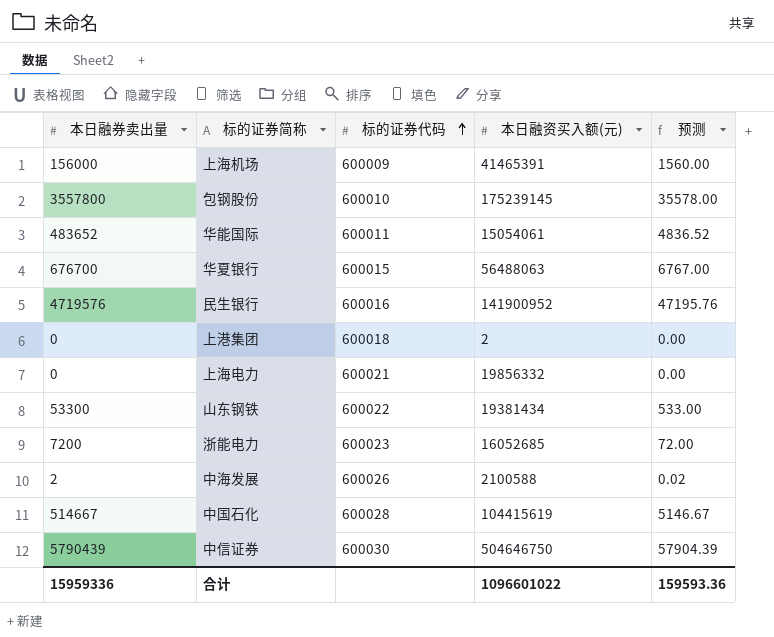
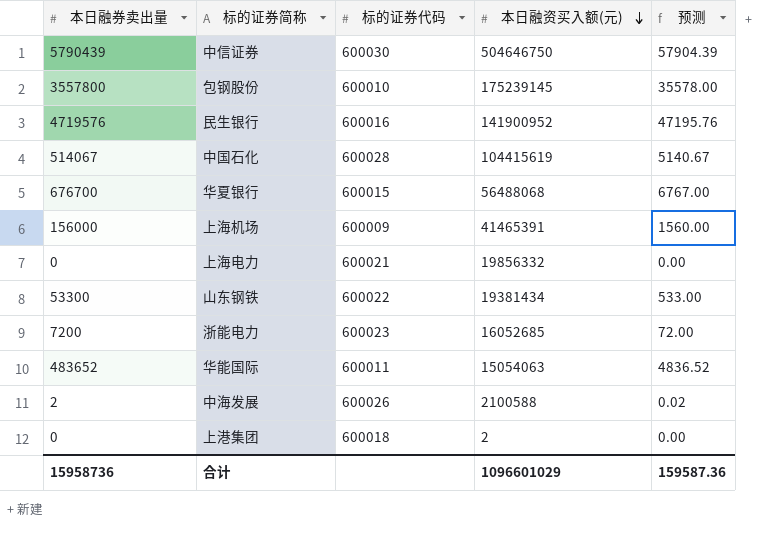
row order: 标的证券代码 ascending -> 本日融资买入额(元) descending
中国石化 | 本日融券卖出量: 514667 -> 514067
中国石化 | 预测: 5146.67 -> 5140.67
华夏银行 | 本日融资买入额(元): 56488063 -> 56488068
华能国际 | 本日融资买入额(元): 15054061 -> 15054063
合计 | 本日融券卖出量: 15959336 -> 15958736
合计 | 本日融资买入额(元): 1096601022 -> 1096601029
合计 | 预测: 159593.36 -> 159587.36

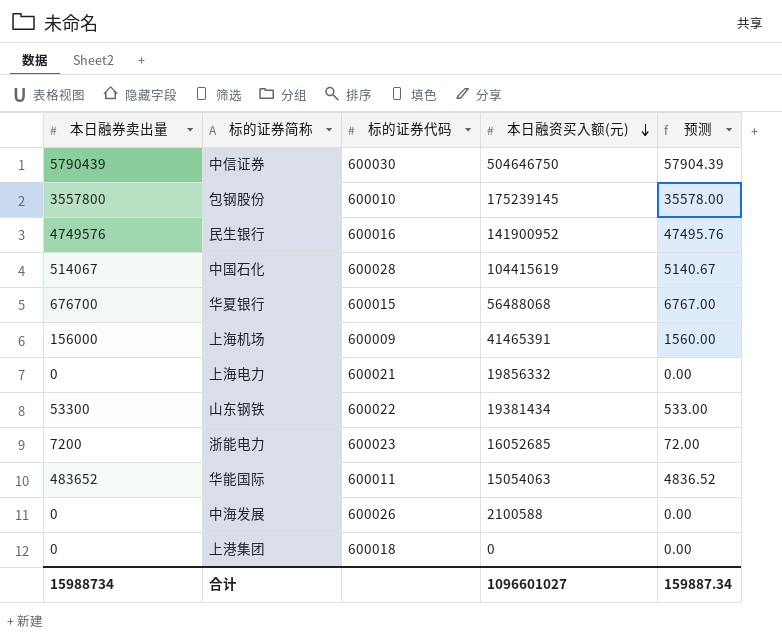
民生银行 | 本日融券卖出量: 4719576 -> 4749576
民生银行 | 预测: 47195.76 -> 47495.76
中海发展 | 本日融券卖出量: 2 -> 0
中海发展 | 预测: 0.02 -> 0.00
上港集团 | 本日融资买入额(元): 2 -> 0
合计 | 本日融券卖出量: 15958736 -> 15988734
合计 | 本日融资买入额(元): 1096601029 -> 1096601027
合计 | 预测: 159587.36 -> 159887.34

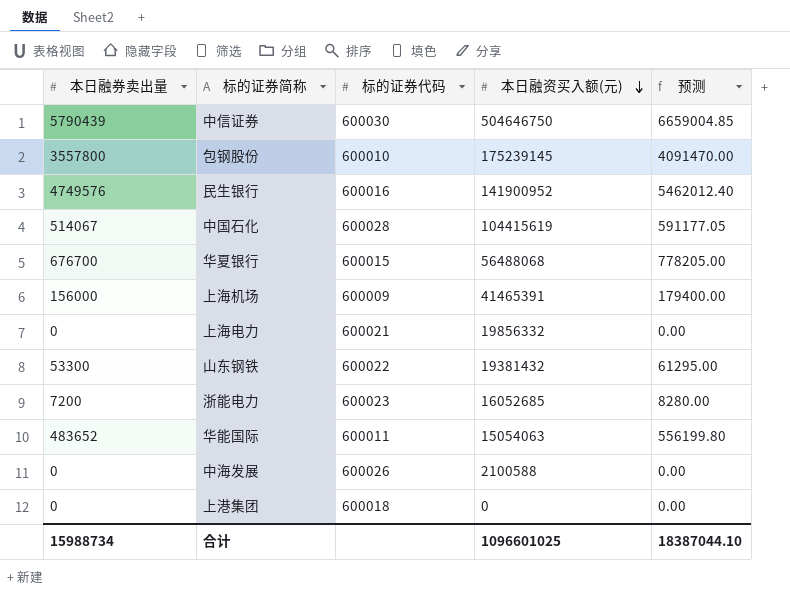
column 预测 | formula: [本日融券卖出量] * 0.01 -> [本日融券卖出量] * 1.15
山东钢铁 | 本日融资买入额(元): 19381434 -> 19381432
合计 | 本日融资买入额(元): 1096601027 -> 1096601025
合计 | 预测: 159887.34 -> 18387044.10

